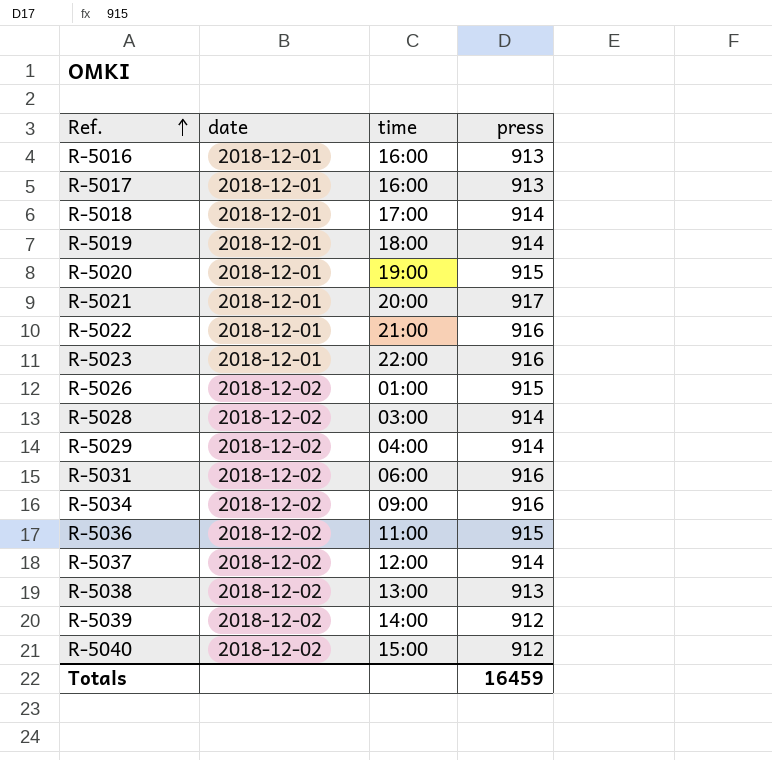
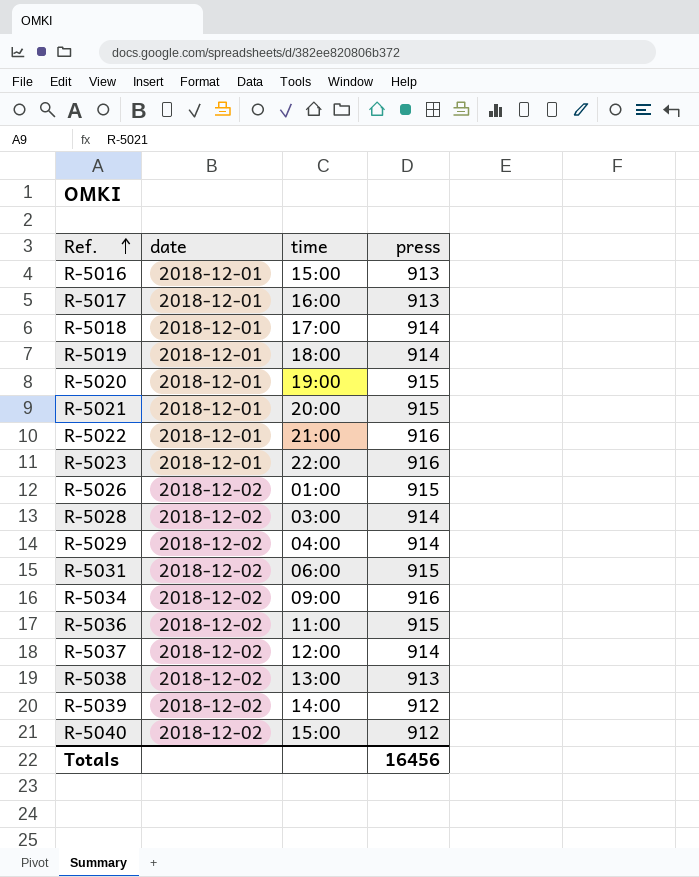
R-5016 | time: 16:00 -> 15:00
R-5021 | press: 917 -> 915
R-5031 | press: 916 -> 915
Totals | press: 16459 -> 16456

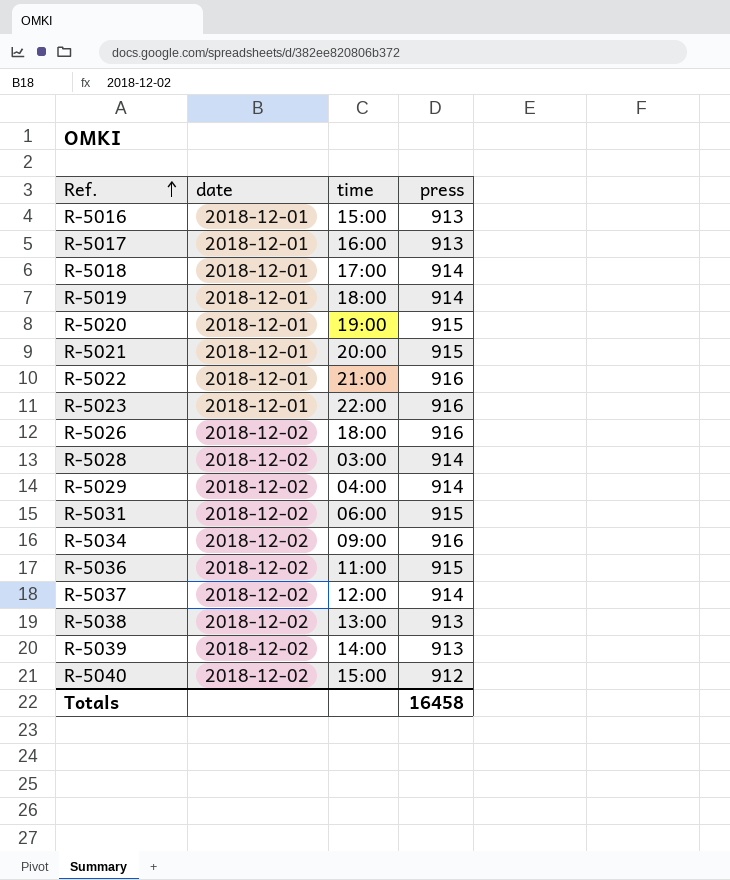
R-5026 | time: 01:00 -> 18:00
R-5026 | press: 915 -> 916
R-5039 | press: 912 -> 913
Totals | press: 16456 -> 16458

